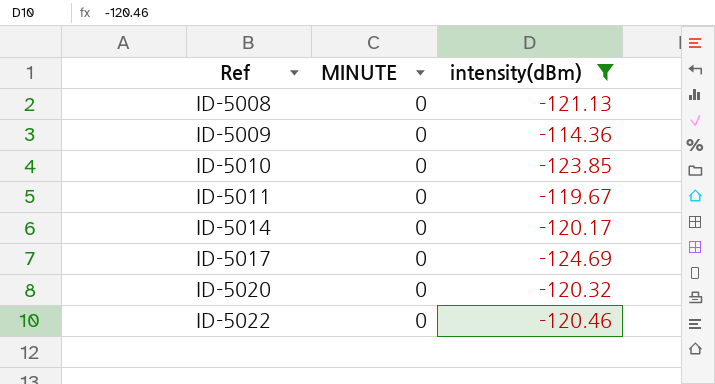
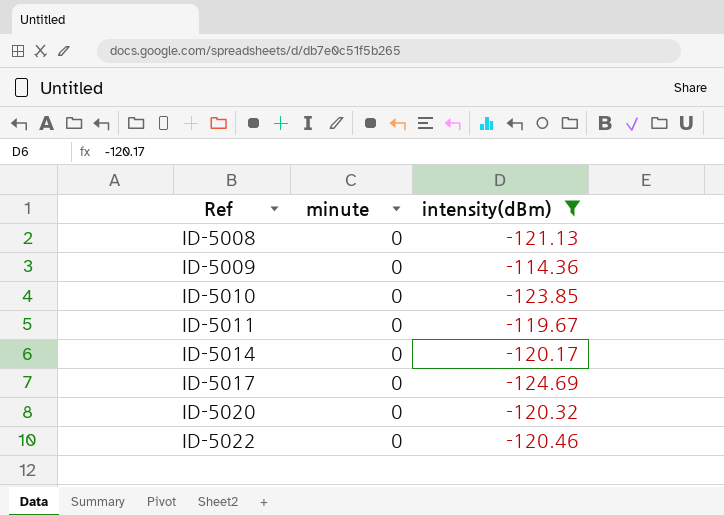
column name: MINUTE -> minute

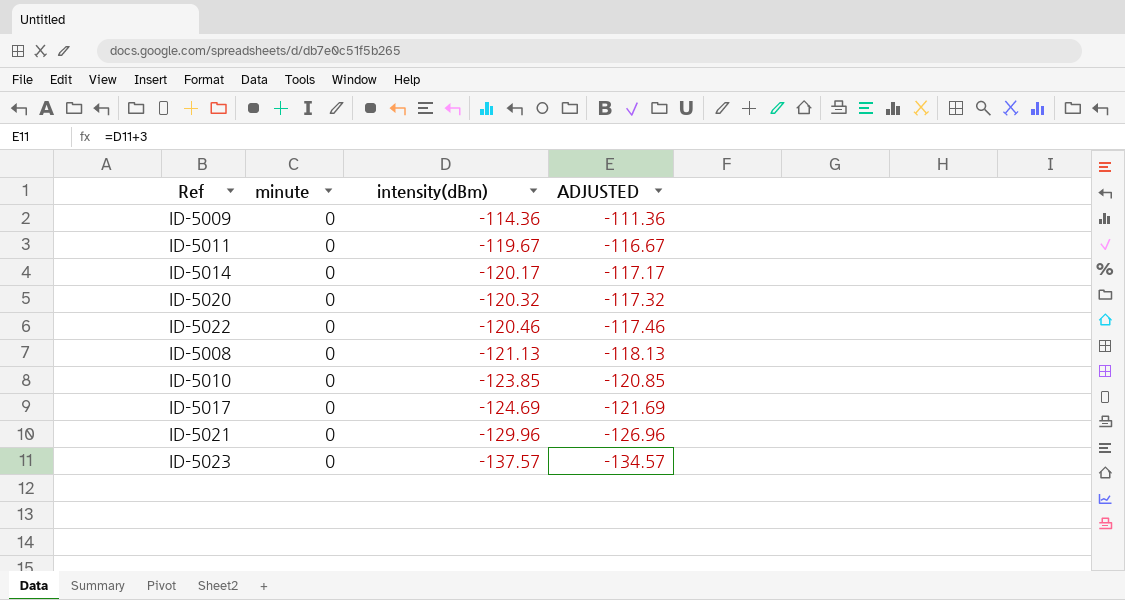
filter: intensity(dBm) >= -124.69 -> none
row order: Ref ascending -> intensity(dBm) descending
column ADJUSTED | formula: none -> [intensity(dBm)] + 3

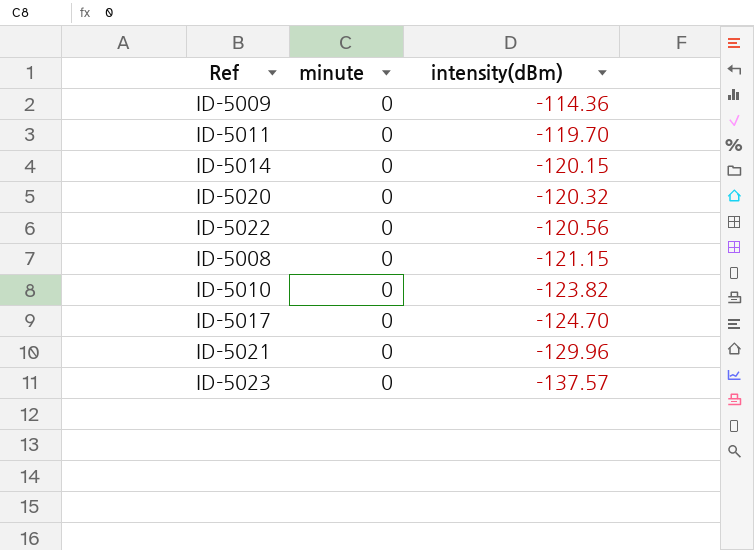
column ADJUSTED | formula: [intensity(dBm)] + 3 -> none
ID-5011 | intensity(dBm): -119.67 -> -119.70
ID-5014 | intensity(dBm): -120.17 -> -120.15
ID-5022 | intensity(dBm): -120.46 -> -120.56
ID-5008 | intensity(dBm): -121.13 -> -121.15
ID-5010 | intensity(dBm): -123.85 -> -123.82
ID-5017 | intensity(dBm): -124.69 -> -124.70

